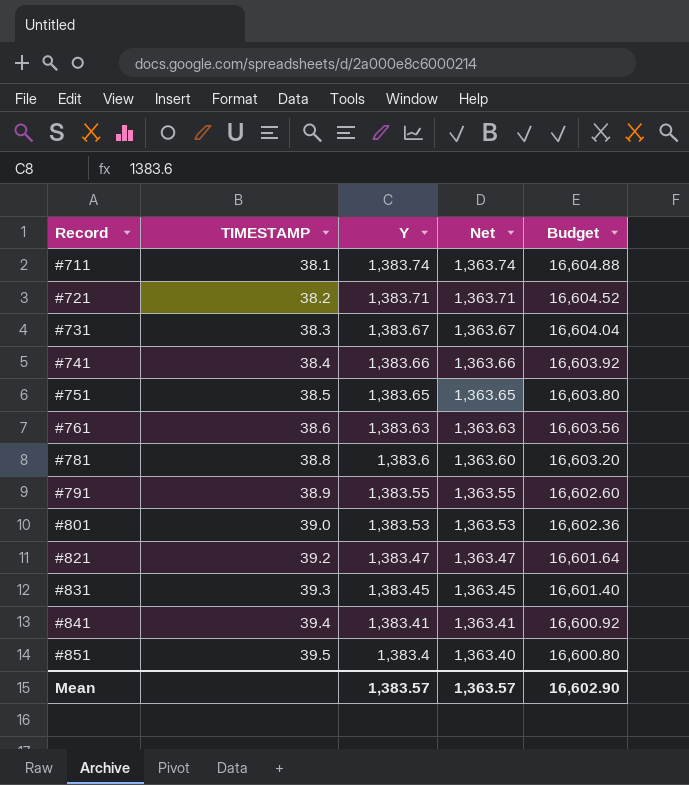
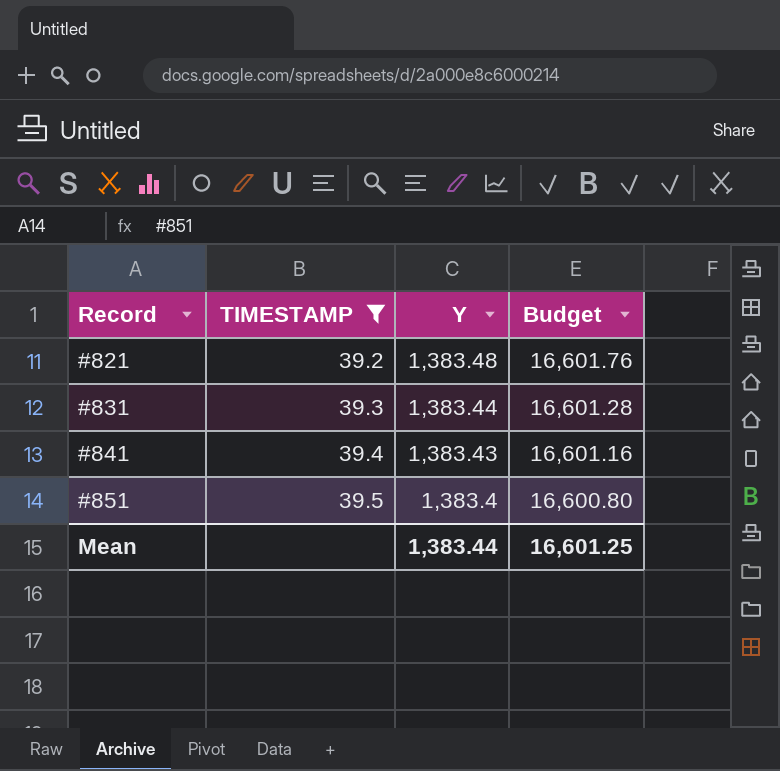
filter: none -> TIMESTAMP >= 39.2
column Net | formula: [Y] - 20 -> none
#821 | Y: 1,383.47 -> 1,383.48
#821 | Budget: 16,601.64 -> 16,601.76
#831 | Y: 1,383.45 -> 1,383.44
#831 | Budget: 16,601.40 -> 16,601.28
#841 | Y: 1,383.41 -> 1,383.43
#841 | Budget: 16,600.92 -> 16,601.16
Mean | Y: 1,383.57 -> 1,383.44
Mean | Budget: 16,602.90 -> 16,601.25

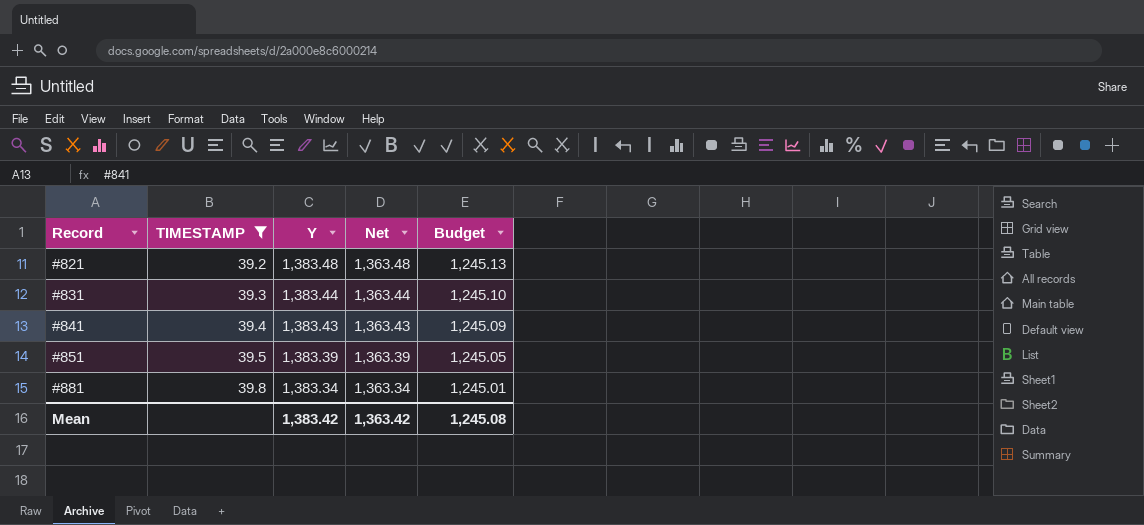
column Net | formula: none -> [Y] - 20
column Budget | formula: [Y] * 12 -> [Y] * 0.9
#851 | Y: 1,383.4 -> 1,383.39
row #881: none -> 39.8 | 1,383.34 | 1,363.34 | 1,245.01
Mean | Y: 1,383.44 -> 1,383.42
Mean | Budget: 16,601.25 -> 1,245.08

